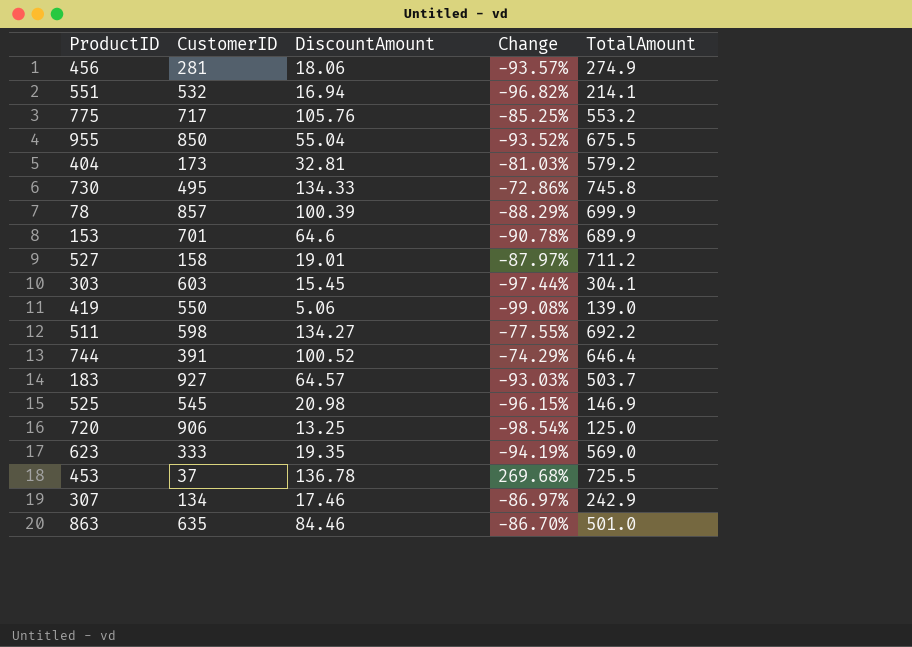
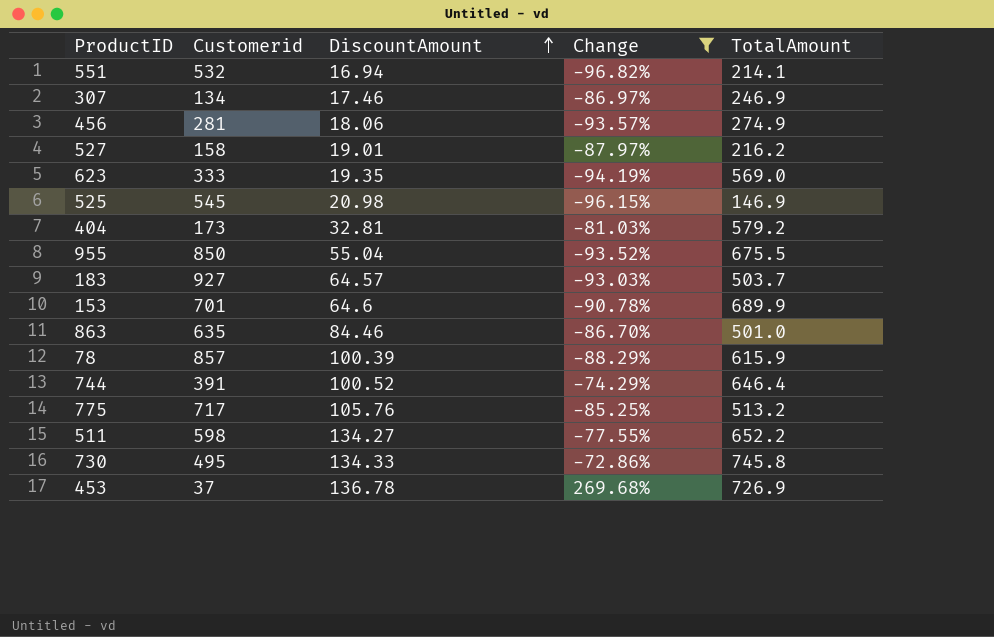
filter: none -> Change >= -96.82%
row order: none -> DiscountAmount ascending
column name: CustomerID -> Customerid
307 | TotalAmount: 242.9 -> 246.9
527 | TotalAmount: 711.2 -> 216.2
78 | TotalAmount: 699.9 -> 615.9
775 | TotalAmount: 553.2 -> 513.2
511 | TotalAmount: 692.2 -> 652.2
453 | TotalAmount: 725.5 -> 726.9

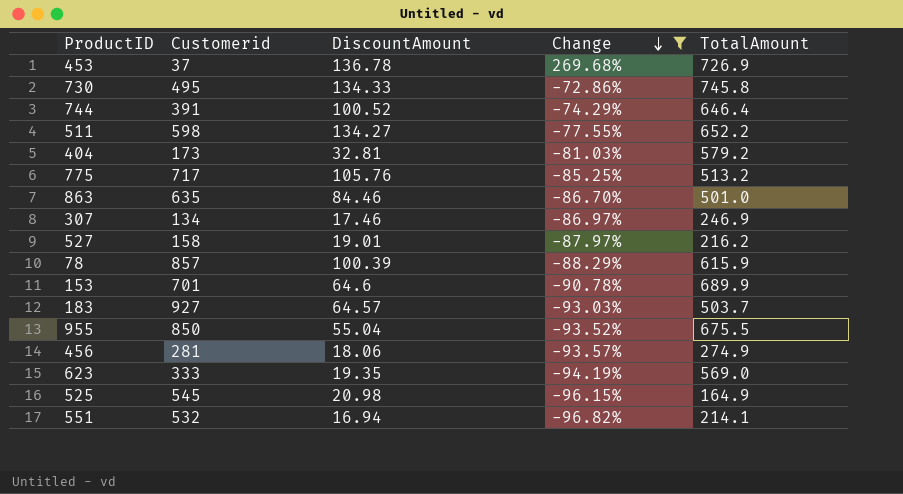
row order: DiscountAmount ascending -> Change descending
525 | TotalAmount: 146.9 -> 164.9

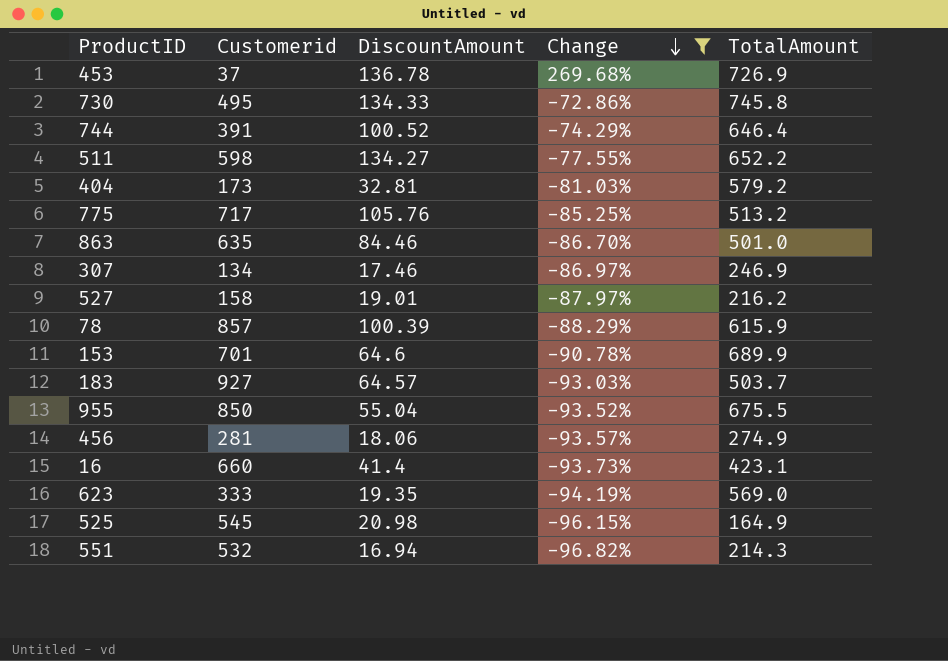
row 16: none -> 660 | 41.4 | -93.73% | 423.1
551 | TotalAmount: 214.1 -> 214.3

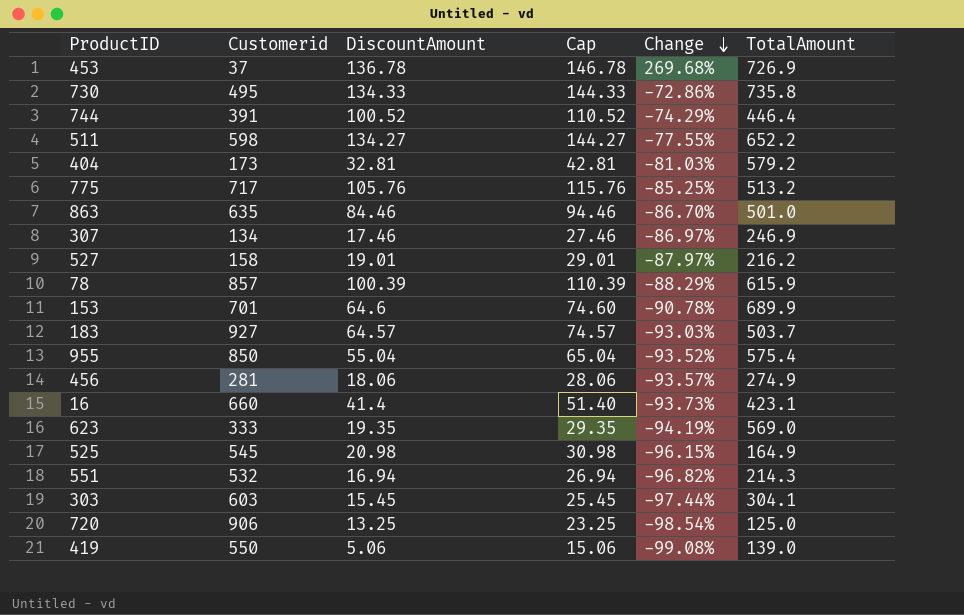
filter: Change >= -96.82% -> none
column Cap | formula: none -> [DiscountAmount] + 10
730 | TotalAmount: 745.8 -> 735.8
744 | TotalAmount: 646.4 -> 446.4
955 | TotalAmount: 675.5 -> 575.4

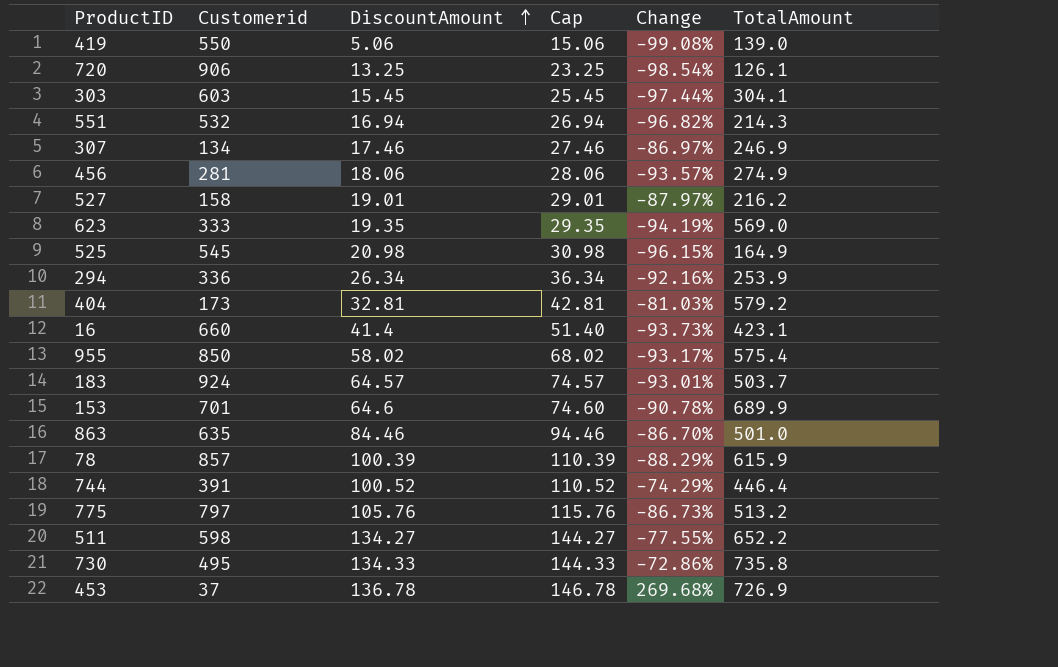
row order: Change descending -> DiscountAmount ascending
720 | TotalAmount: 125.0 -> 126.1
row 294: none -> 336 | 26.34 | 36.34 | -92.16% | 253.9
955 | DiscountAmount: 55.04 -> 58.02
955 | Cap: 65.04 -> 68.02
955 | Change: -93.52% -> -93.17%
183 | Customerid: 927 -> 924
183 | Change: -93.03% -> -93.01%
775 | Customerid: 717 -> 797
775 | Change: -85.25% -> -86.73%

